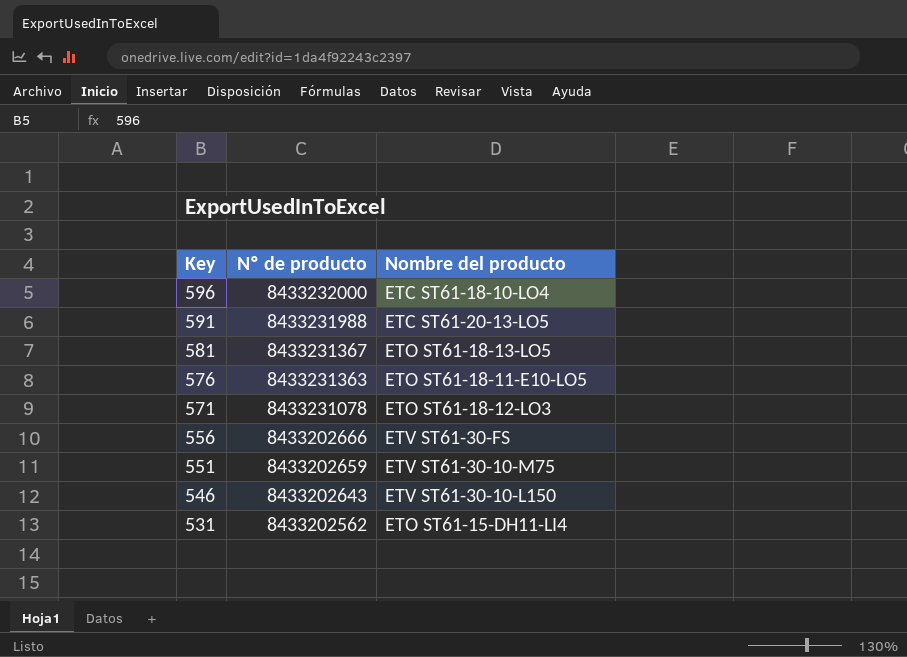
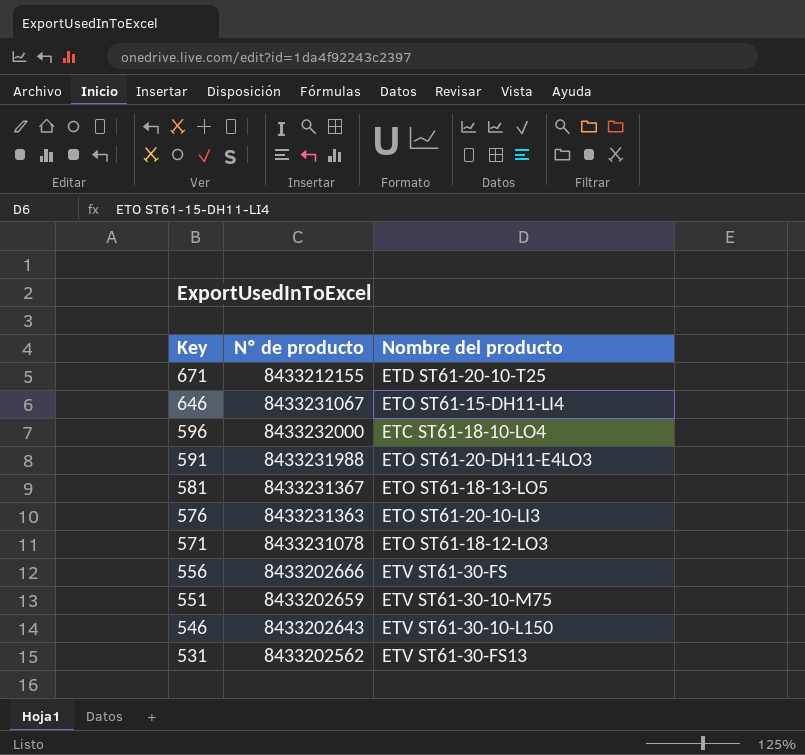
row 671: none -> 8433212155 | ETD ST61-20-10-T25
row 646: none -> 8433231067 | ETO ST61-15-DH11-LI4
591 | Nombre del producto: ETC ST61-20-13-LO5 -> ETO ST61-20-DH11-E4LO3
576 | Nombre del producto: ETO ST61-18-11-E10-LO5 -> ETO ST61-20-10-LI3
531 | Nombre del producto: ETO ST61-15-DH11-LI4 -> ETV ST61-30-FS13

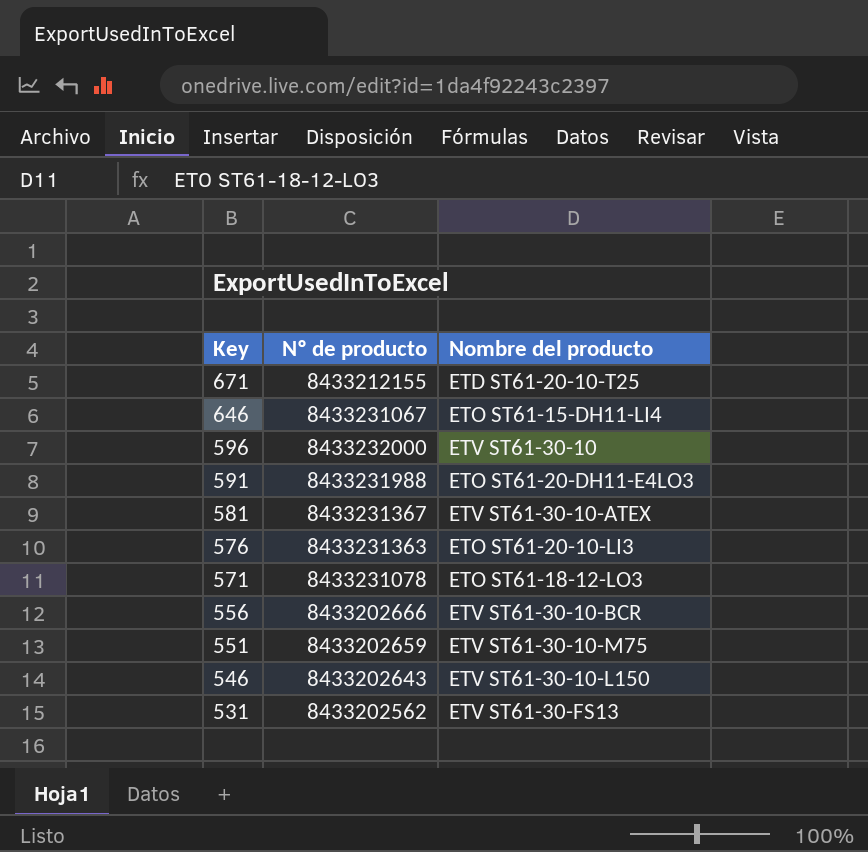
596 | Nombre del producto: ETC ST61-18-10-LO4 -> ETV ST61-30-10
581 | Nombre del producto: ETO ST61-18-13-LO5 -> ETV ST61-30-10-ATEX
556 | Nombre del producto: ETV ST61-30-FS -> ETV ST61-30-10-BCR

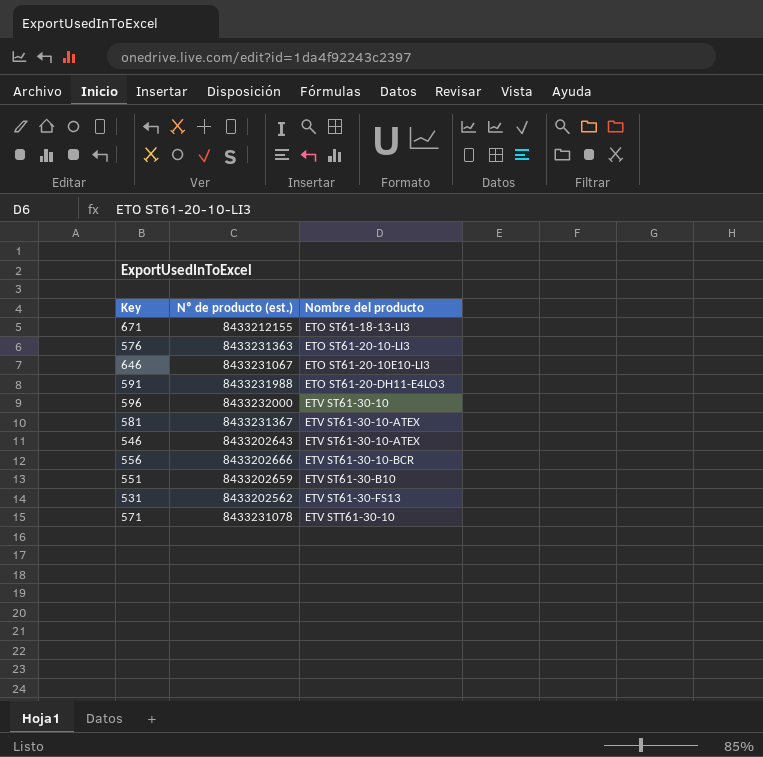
row order: Key descending -> Nombre del producto ascending
column name: Nº de producto -> Nº de producto (est.)
671 | Nombre del producto: ETD ST61-20-10-T25 -> ETO ST61-18-13-LI3
646 | Nombre del producto: ETO ST61-15-DH11-LI4 -> ETO ST61-20-10E10-LI3
546 | Nombre del producto: ETV ST61-30-10-L150 -> ETV ST61-30-10-ATEX
551 | Nombre del producto: ETV ST61-30-10-M75 -> ETV ST61-30-B10
571 | Nombre del producto: ETO ST61-18-12-LO3 -> ETV STT61-30-10

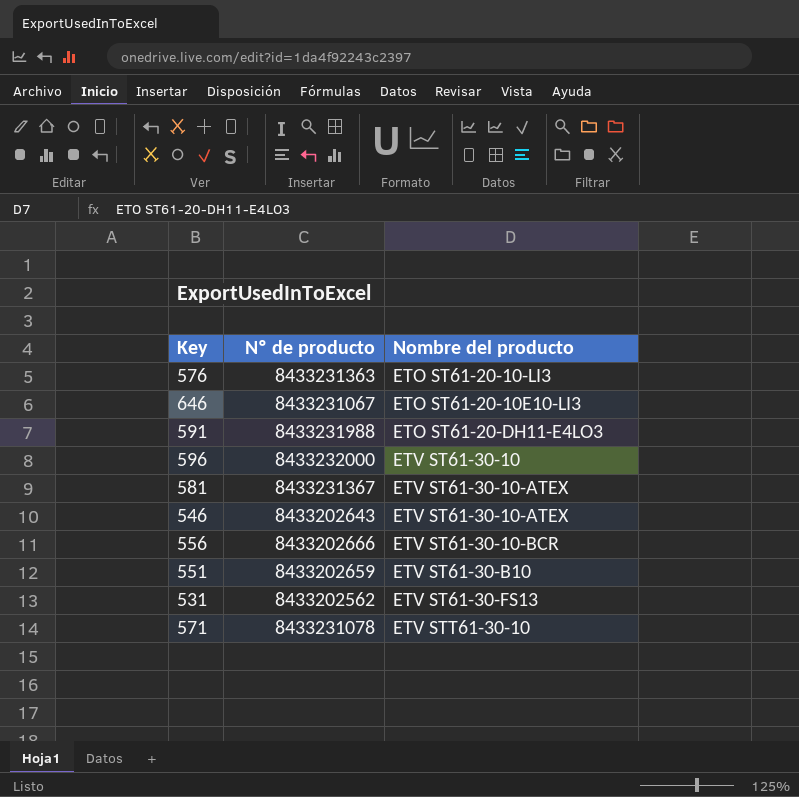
column name: Nº de producto (est.) -> Nº de producto
row 671: 8433212155 | ETO ST61-18-13-LI3 -> none

